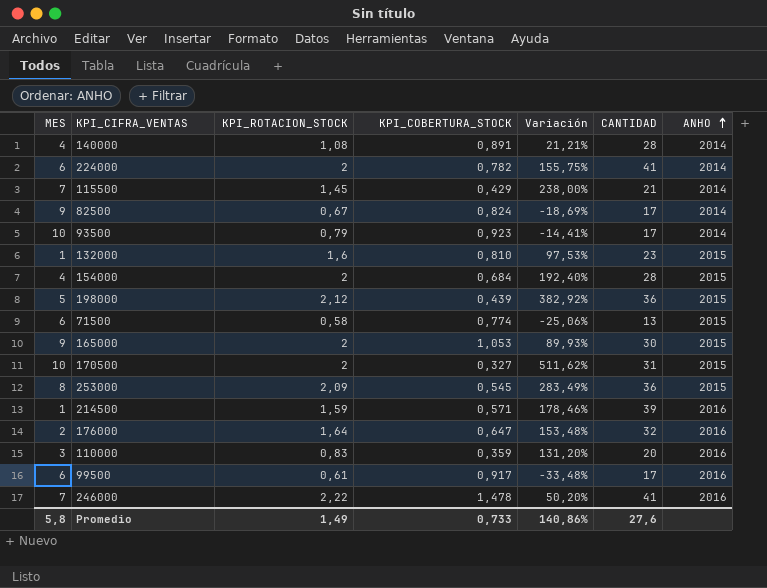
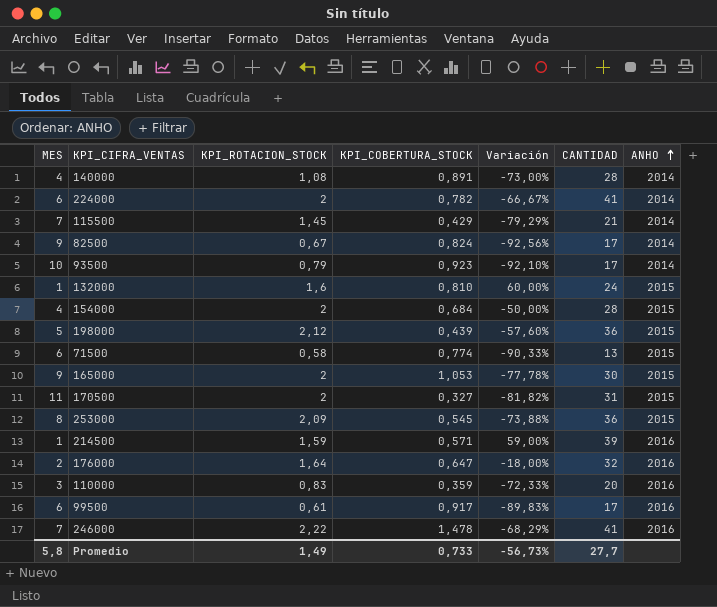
column Variación | formula: ([KPI_ROTACION_STOCK] - [KPI_COBERTURA_STOCK]) / [KPI_COBERTURA_STOCK] -> ([KPI_ROTACION_STOCK] - [MES]) / [MES]
132000 | CANTIDAD: 23 -> 24
170500 | MES: 10 -> 11
Promedio | Variación: 140,86% -> -56,73%
Promedio | CANTIDAD: 27,6 -> 27,7

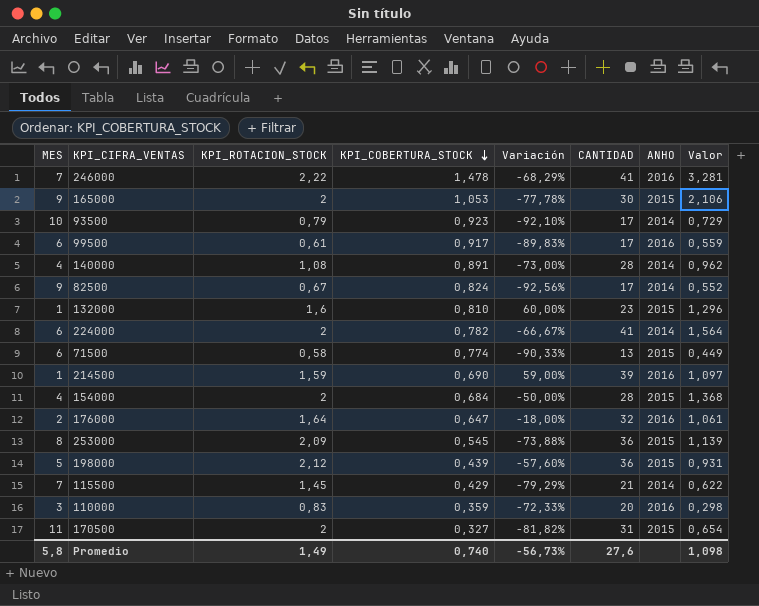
row order: ANHO ascending -> KPI_COBERTURA_STOCK descending
column Valor | formula: none -> [KPI_ROTACION_STOCK] * [KPI_COBERTURA_STOCK]
132000 | CANTIDAD: 24 -> 23
214500 | KPI_COBERTURA_STOCK: 0,571 -> 0,690
Promedio | KPI_COBERTURA_STOCK: 0,733 -> 0,740
Promedio | CANTIDAD: 27,7 -> 27,6

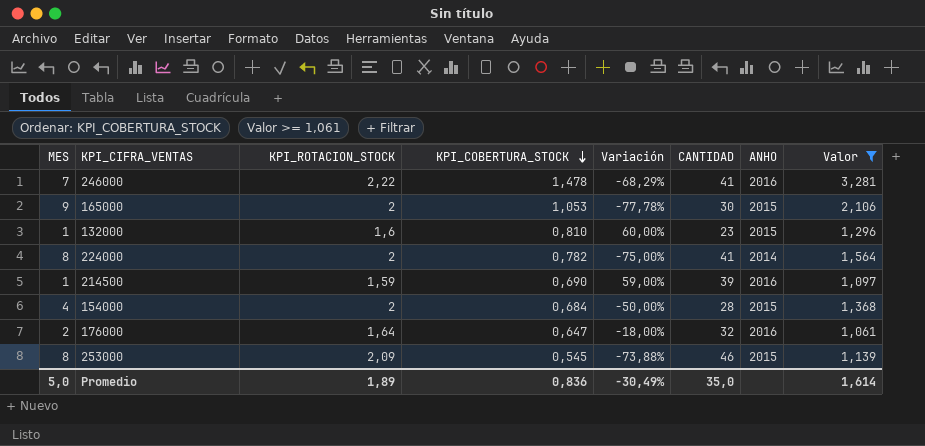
filter: none -> Valor >= 1,061
224000 | MES: 6 -> 8
224000 | Variación: -66,67% -> -75,00%
253000 | CANTIDAD: 36 -> 46
Promedio | MES: 5,8 -> 5,0
Promedio | KPI_ROTACION_STOCK: 1,49 -> 1,89
Promedio | KPI_COBERTURA_STOCK: 0,740 -> 0,836
Promedio | Variación: -56,73% -> -30,49%
Promedio | CANTIDAD: 27,6 -> 35,0
Promedio | Valor: 1,098 -> 1,614

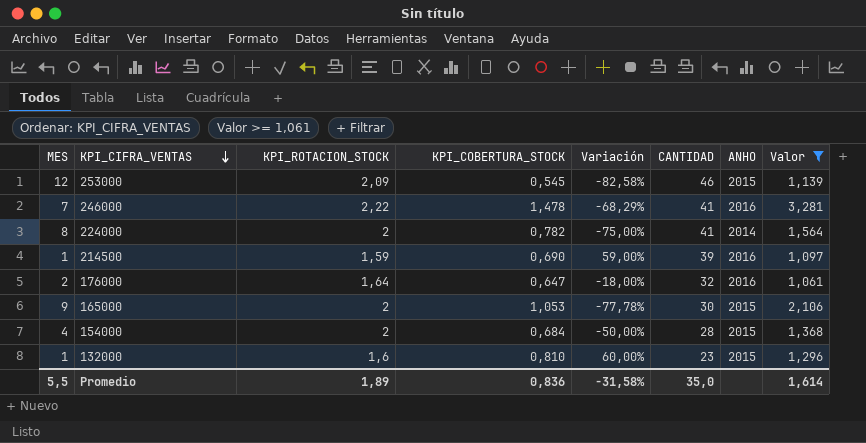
row order: KPI_COBERTURA_STOCK descending -> KPI_CIFRA_VENTAS descending
253000 | MES: 8 -> 12
253000 | Variación: -73,88% -> -82,58%
Promedio | MES: 5,0 -> 5,5
Promedio | Variación: -30,49% -> -31,58%

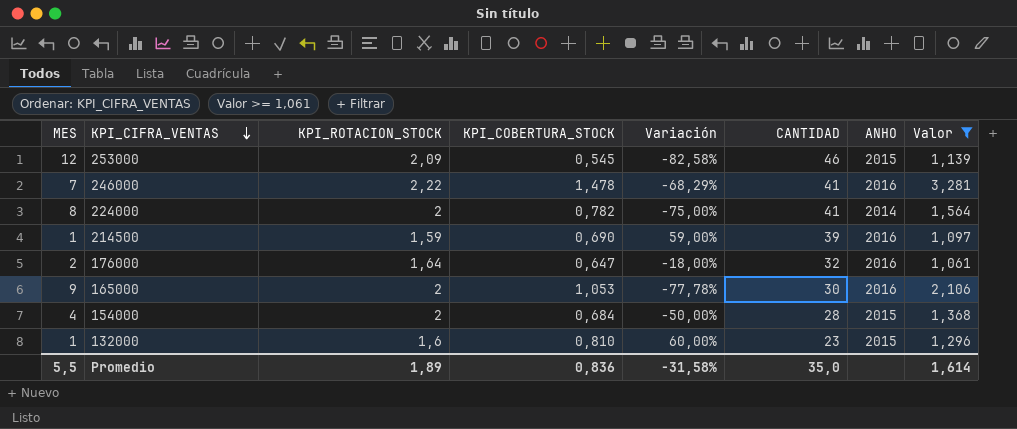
165000 | ANHO: 2015 -> 2016

